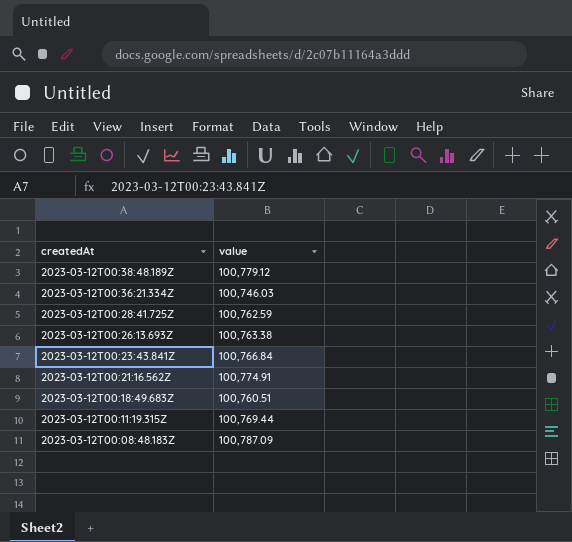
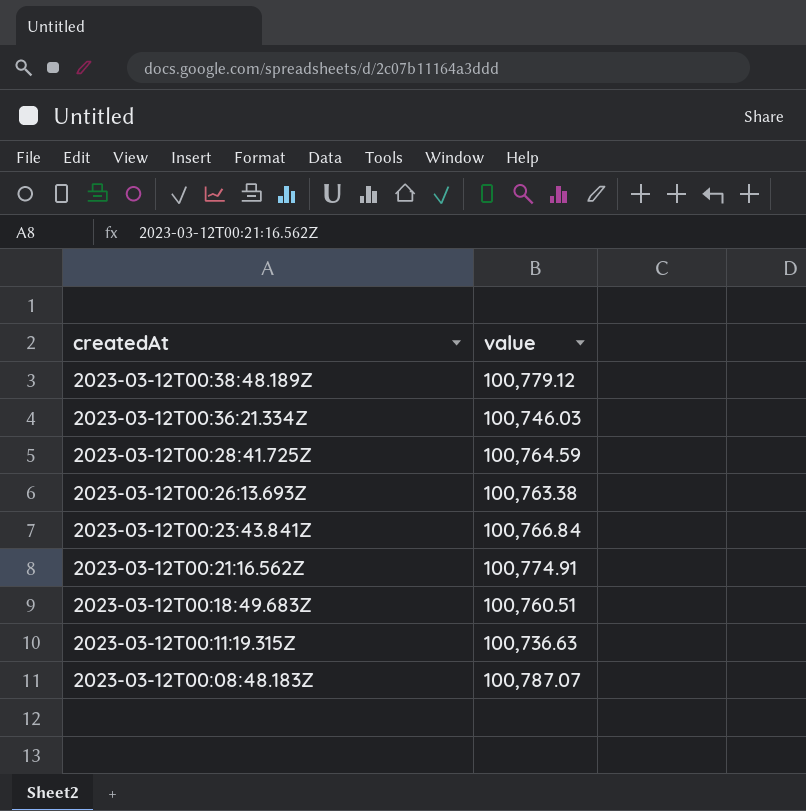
2023-03-12T00:28:41.725Z | value: 100,762.59 -> 100,764.59
2023-03-12T00:11:19.315Z | value: 100,769.44 -> 100,736.63
2023-03-12T00:08:48.183Z | value: 100,787.09 -> 100,787.07

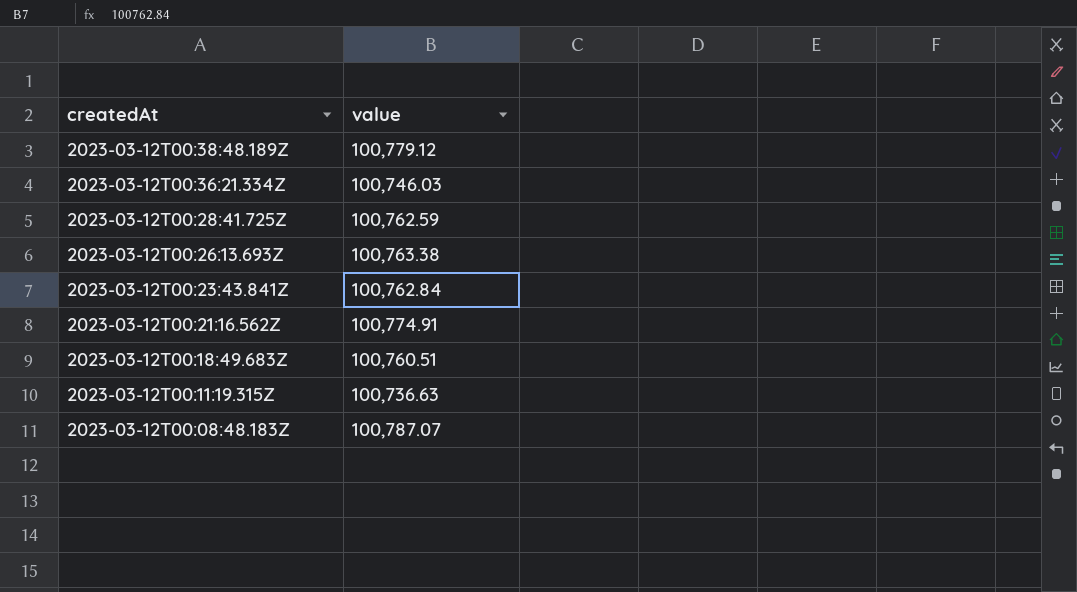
2023-03-12T00:28:41.725Z | value: 100,764.59 -> 100,762.59
2023-03-12T00:23:43.841Z | value: 100,766.84 -> 100,762.84

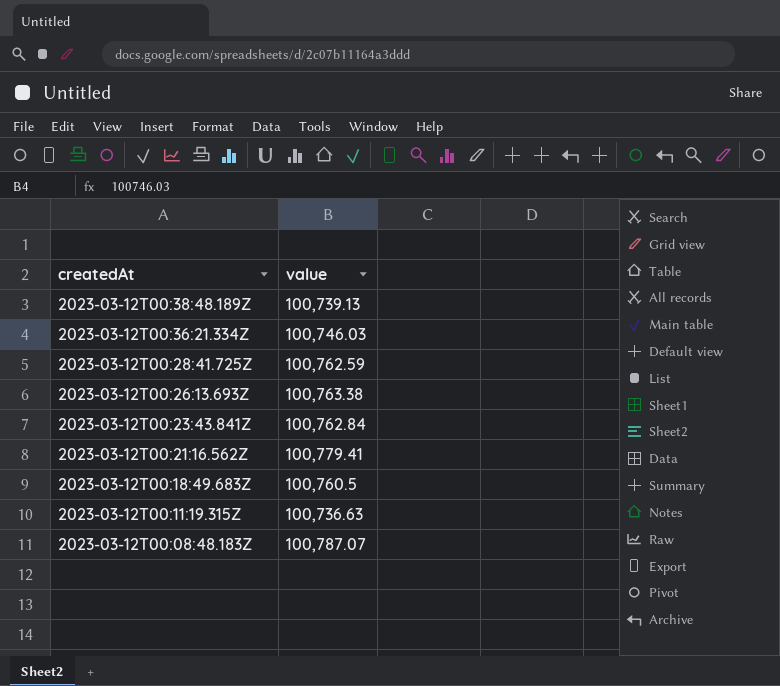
2023-03-12T00:38:48.189Z | value: 100,779.12 -> 100,739.13
2023-03-12T00:21:16.562Z | value: 100,774.91 -> 100,779.41
2023-03-12T00:18:49.683Z | value: 100,760.51 -> 100,760.5

